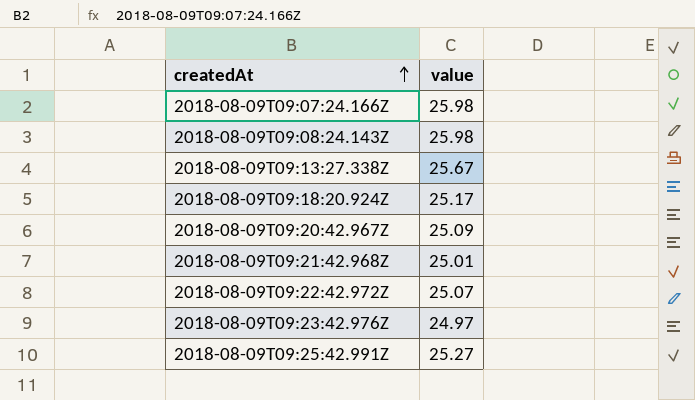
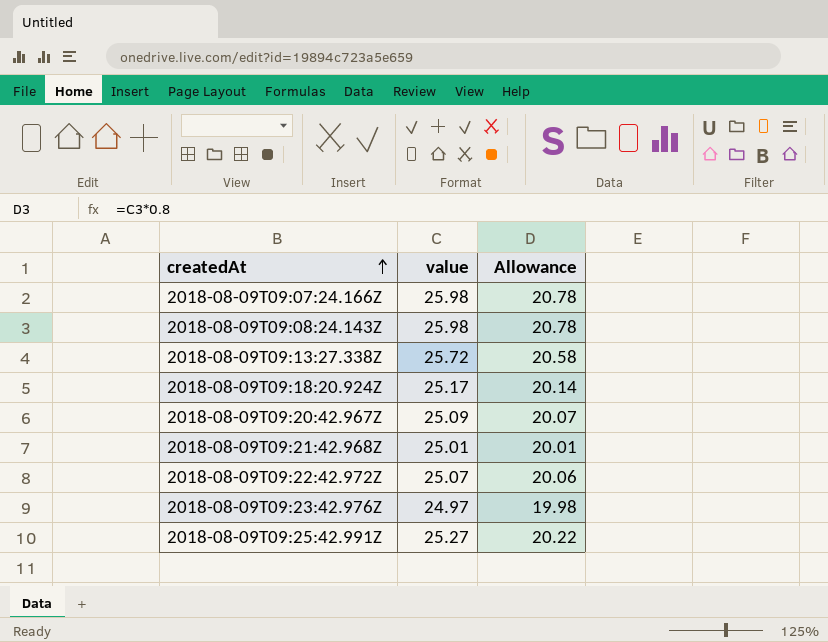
column Allowance | formula: none -> [value] * 0.8
2018-08-09T09:13:27.338Z | value: 25.67 -> 25.72

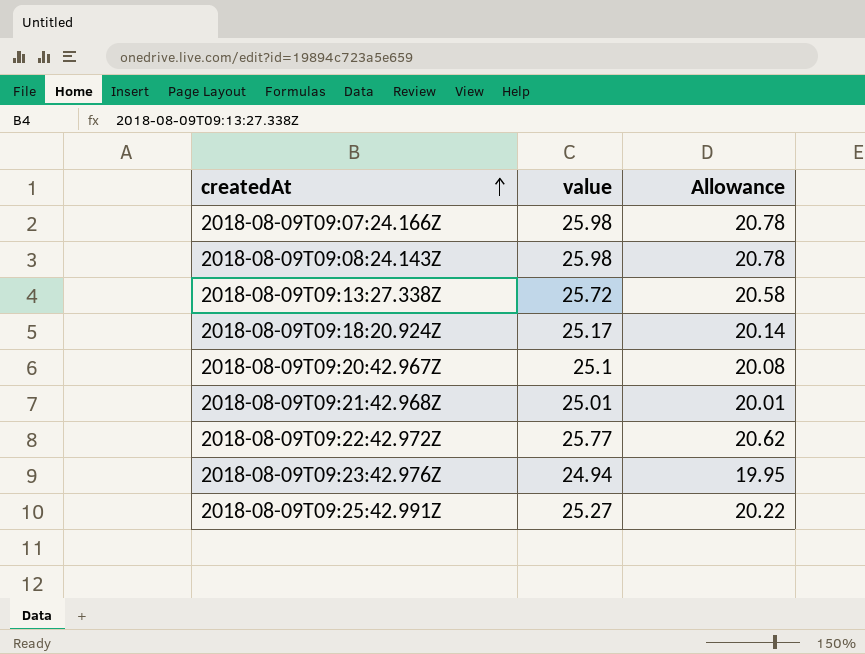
2018-08-09T09:20:42.967Z | value: 25.09 -> 25.1
2018-08-09T09:20:42.967Z | Allowance: 20.07 -> 20.08
2018-08-09T09:22:42.972Z | value: 25.07 -> 25.77
2018-08-09T09:22:42.972Z | Allowance: 20.06 -> 20.62
2018-08-09T09:23:42.976Z | value: 24.97 -> 24.94
2018-08-09T09:23:42.976Z | Allowance: 19.98 -> 19.95

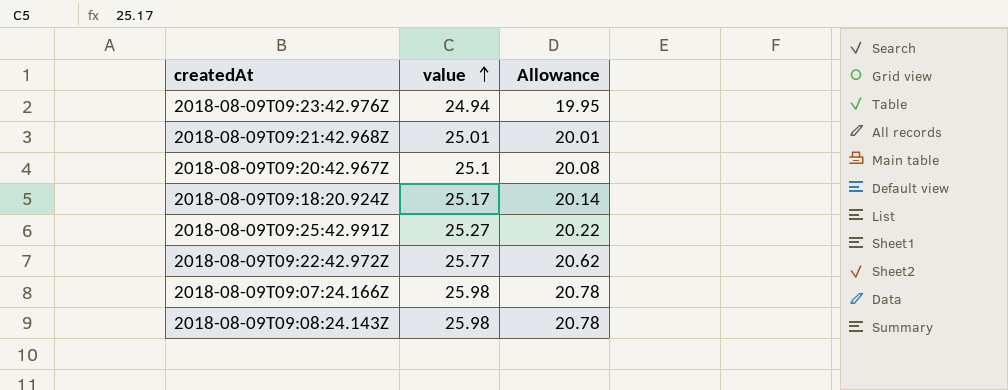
row order: createdAt ascending -> value ascending
row 2018-08-09T09:13:27.338Z: 25.72 | 20.58 -> none

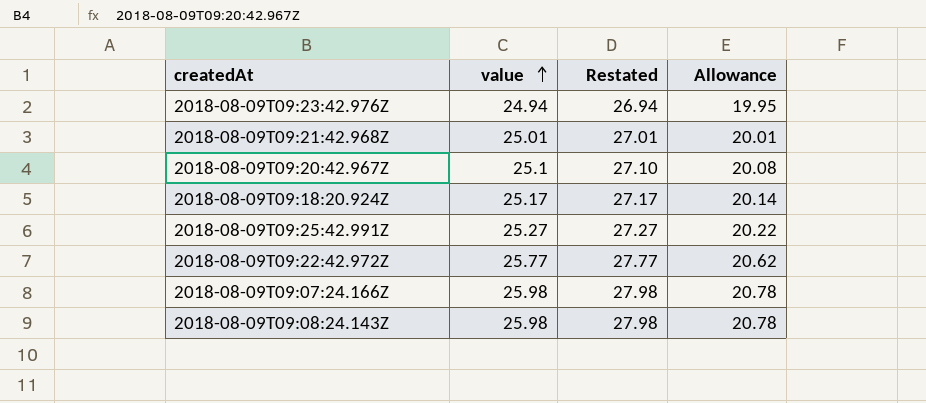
column Restated | formula: none -> [value] + 2

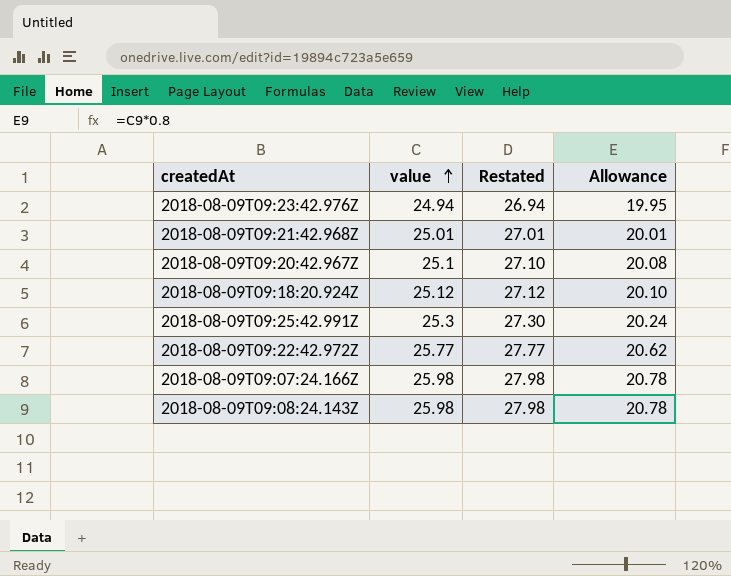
2018-08-09T09:18:20.924Z | value: 25.17 -> 25.12
2018-08-09T09:18:20.924Z | Restated: 27.17 -> 27.12
2018-08-09T09:18:20.924Z | Allowance: 20.14 -> 20.10
2018-08-09T09:25:42.991Z | value: 25.27 -> 25.3
2018-08-09T09:25:42.991Z | Restated: 27.27 -> 27.30
2018-08-09T09:25:42.991Z | Allowance: 20.22 -> 20.24

